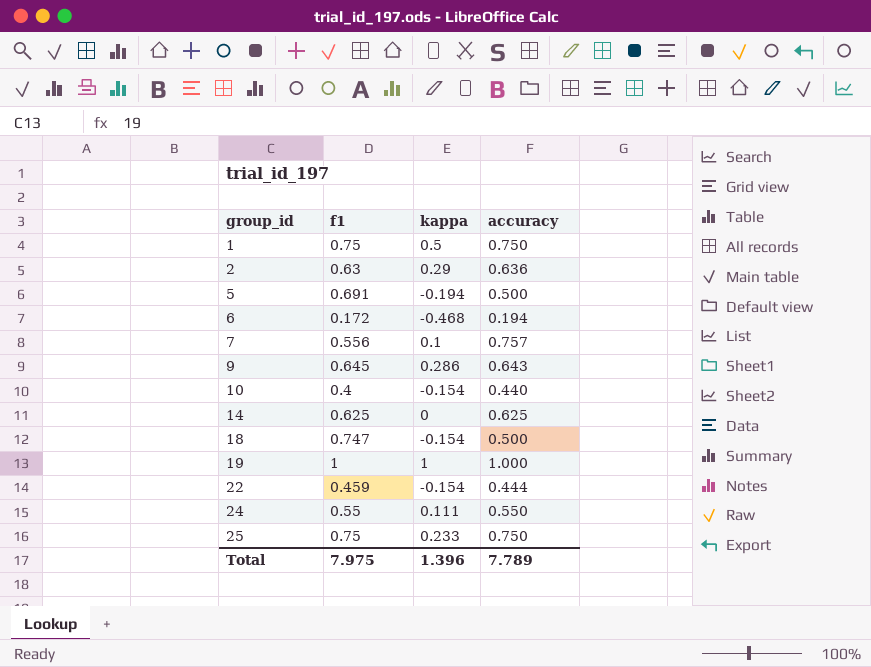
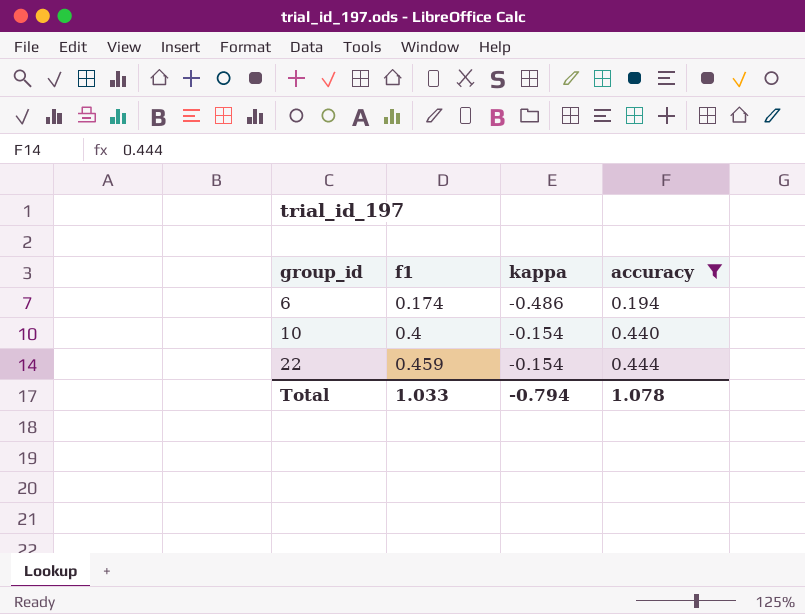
filter: none -> accuracy <= 0.444
6 | f1: 0.172 -> 0.174
6 | kappa: -0.468 -> -0.486
Total | f1: 7.975 -> 1.033
Total | kappa: 1.396 -> -0.794
Total | accuracy: 7.789 -> 1.078

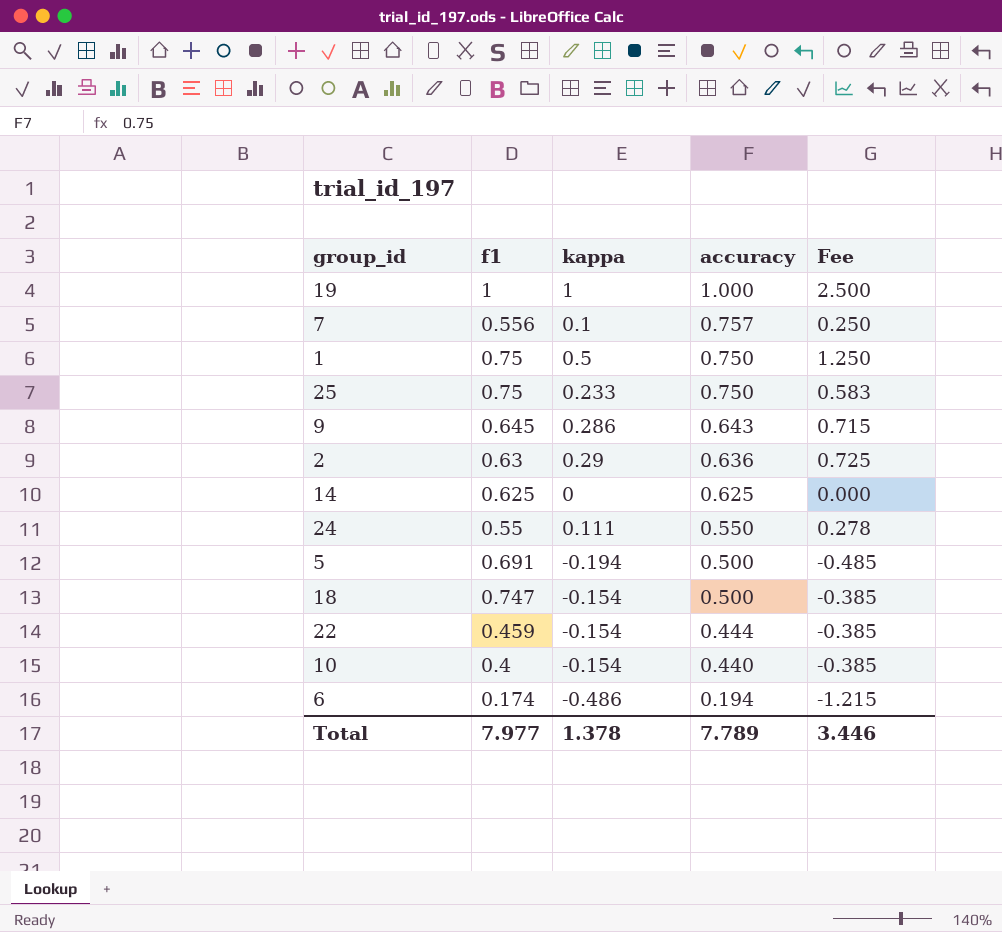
filter: accuracy <= 0.444 -> none
row order: group_id ascending -> accuracy descending
column Fee | formula: none -> [kappa] * 2.5
Total | f1: 1.033 -> 7.977
Total | kappa: -0.794 -> 1.378
Total | accuracy: 1.078 -> 7.789

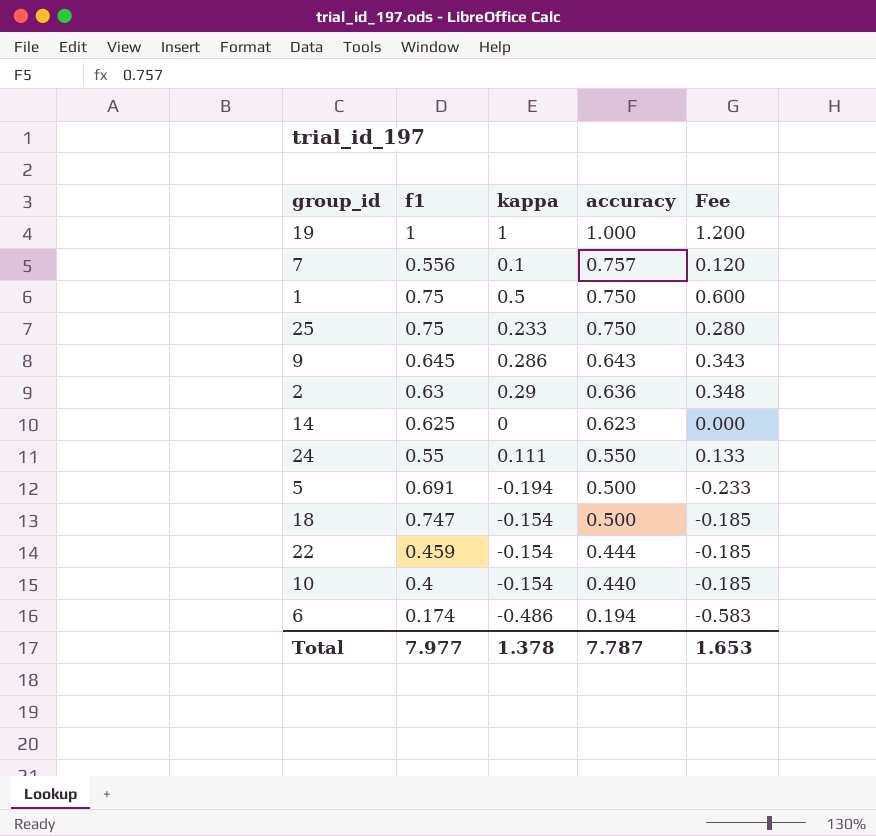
column Fee | formula: [kappa] * 2.5 -> [kappa] * 1.2
14 | accuracy: 0.625 -> 0.623
Total | accuracy: 7.789 -> 7.787
Total | Fee: 3.446 -> 1.653

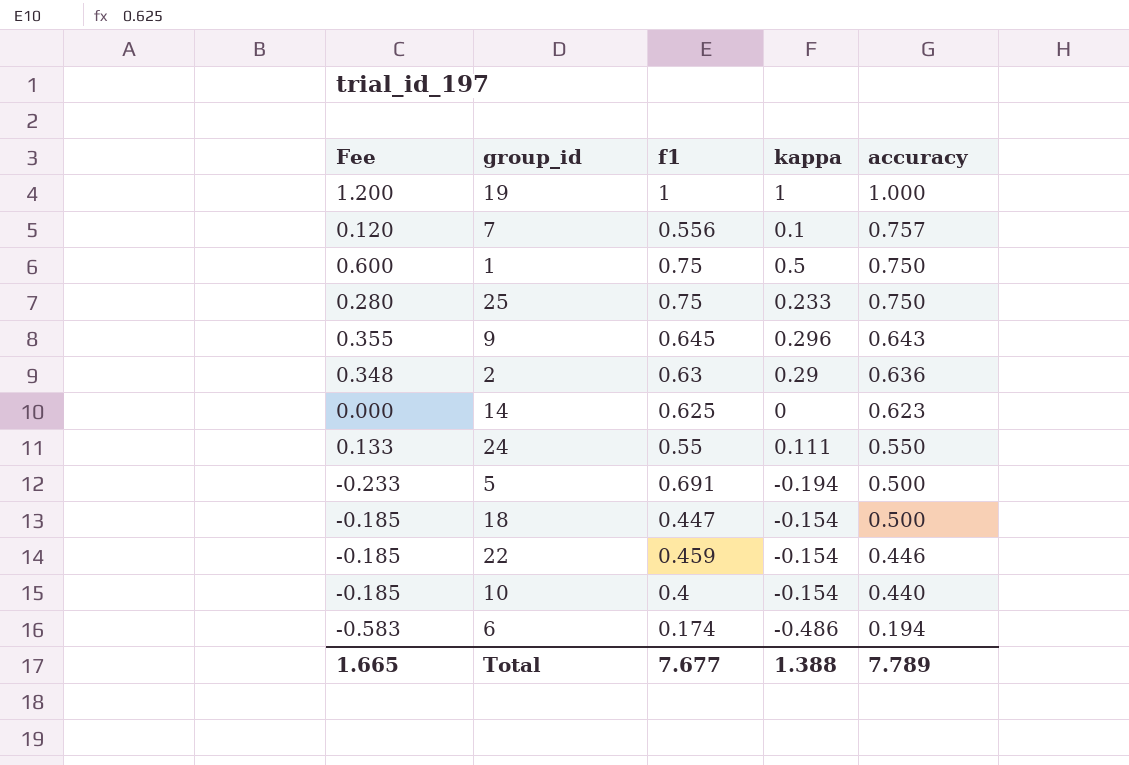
column Fee | position: 5 -> 1
9 | Fee: 0.343 -> 0.355
9 | kappa: 0.286 -> 0.296
18 | f1: 0.747 -> 0.447
22 | accuracy: 0.444 -> 0.446
Total | Fee: 1.653 -> 1.665
Total | f1: 7.977 -> 7.677
Total | kappa: 1.378 -> 1.388
Total | accuracy: 7.787 -> 7.789

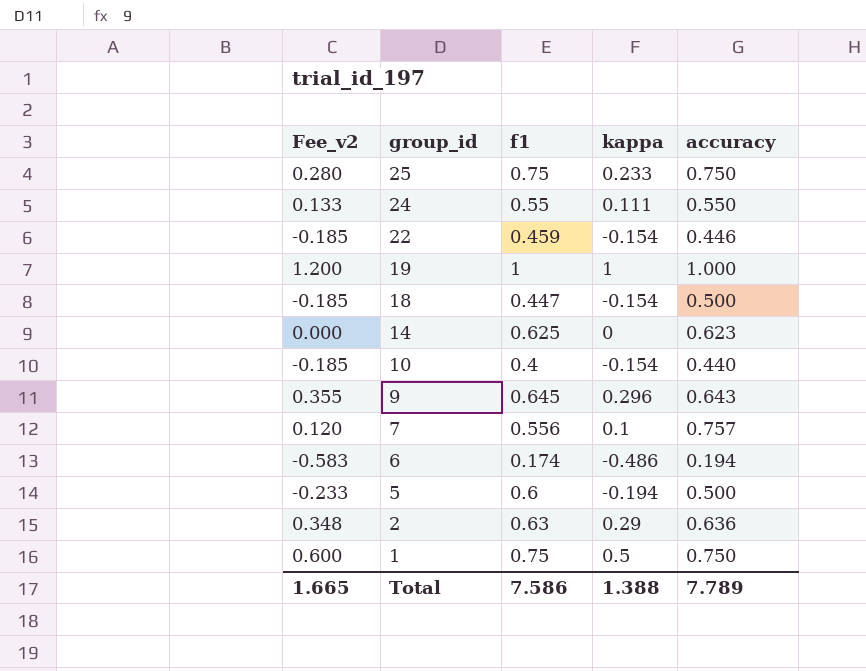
row order: accuracy descending -> group_id descending
column name: Fee -> Fee_v2
5 | f1: 0.691 -> 0.6
Total | f1: 7.677 -> 7.586

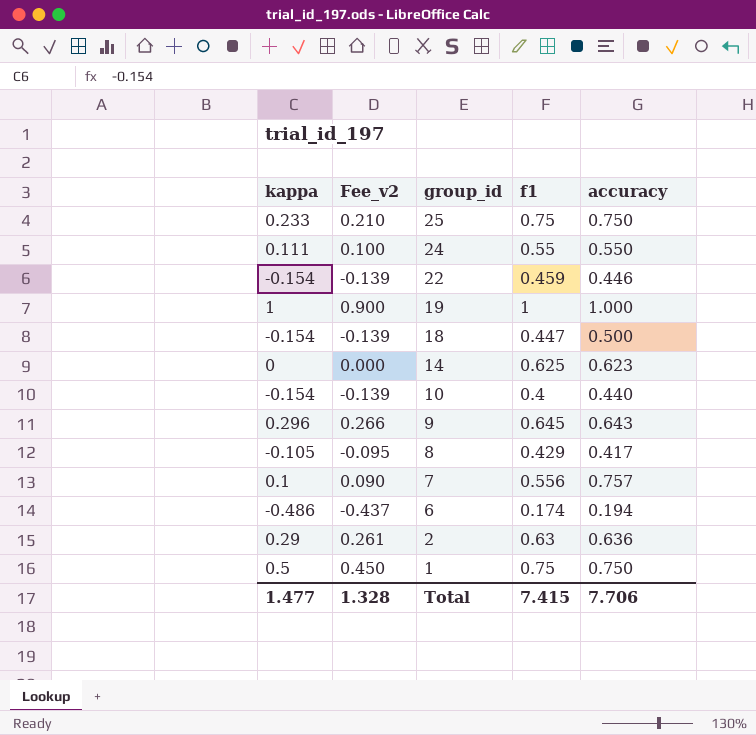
column kappa | position: 4 -> 1
column Fee_v2 | formula: [kappa] * 1.2 -> [kappa] * 0.9
row 5: -0.233 | 0.6 | -0.194 | 0.500 -> none
row 8: none -> -0.105 | -0.095 | 0.429 | 0.417
Total | kappa: 1.388 -> 1.477
Total | Fee_v2: 1.665 -> 1.328
Total | f1: 7.586 -> 7.415
Total | accuracy: 7.789 -> 7.706

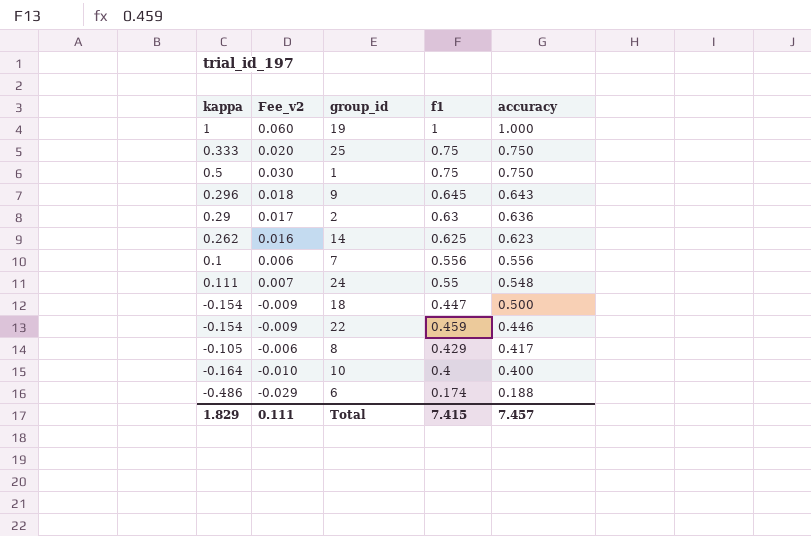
row order: group_id descending -> accuracy descending
column Fee_v2 | formula: [kappa] * 0.9 -> [kappa] * 0.06
25 | kappa: 0.233 -> 0.333
14 | kappa: 0 -> 0.262
7 | accuracy: 0.757 -> 0.556
24 | accuracy: 0.550 -> 0.548
10 | kappa: -0.154 -> -0.164
10 | accuracy: 0.440 -> 0.400
6 | accuracy: 0.194 -> 0.188
Total | kappa: 1.477 -> 1.829
Total | Fee_v2: 1.328 -> 0.111
Total | accuracy: 7.706 -> 7.457

